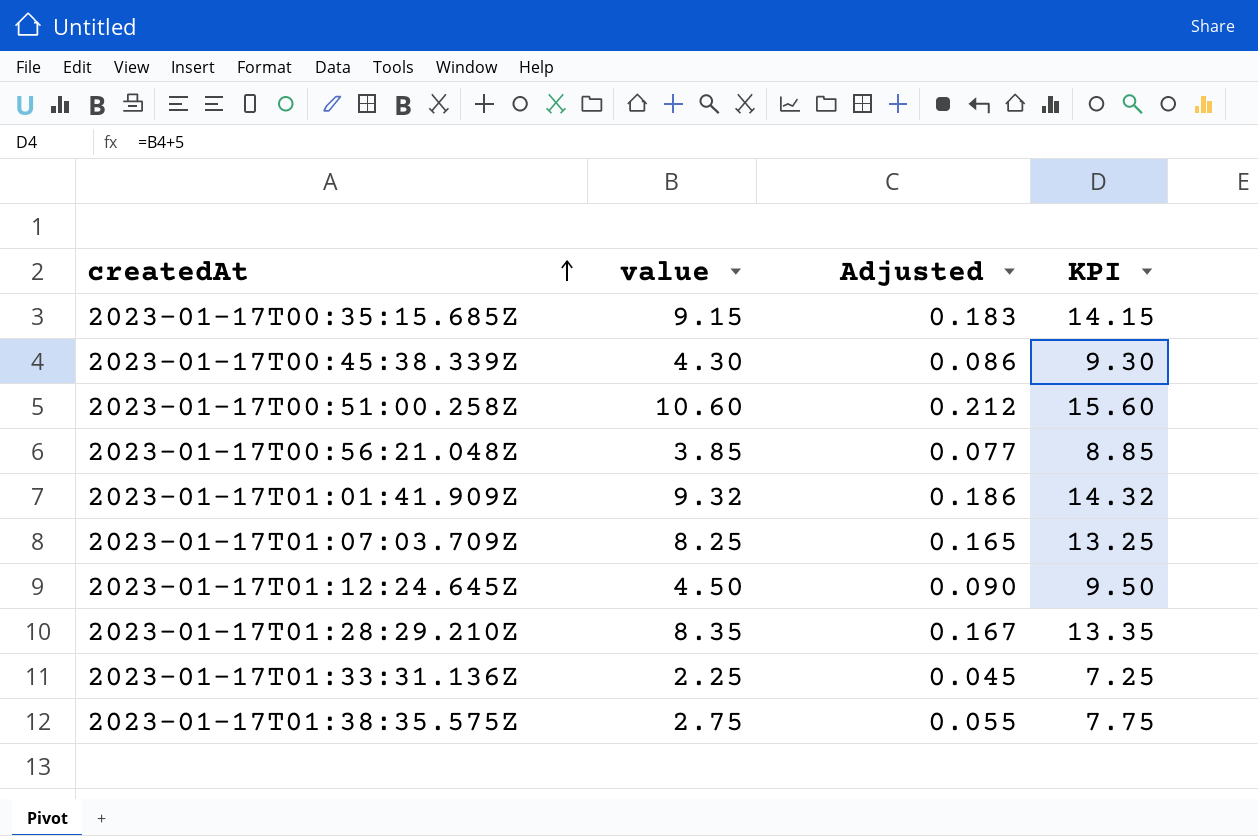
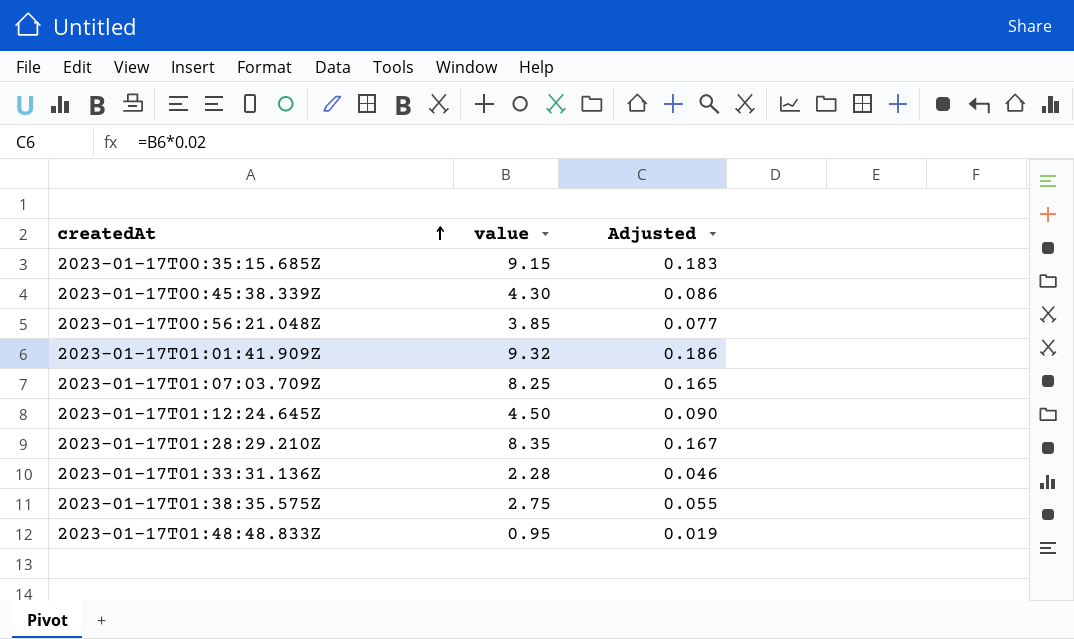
column KPI | formula: [value] + 5 -> none
row 2023-01-17T00:51:00.258Z: 10.60 | 0.212 | 15.60 -> none
2023-01-17T01:33:31.136Z | value: 2.25 -> 2.28
2023-01-17T01:33:31.136Z | Adjusted: 0.045 -> 0.046
row 2023-01-17T01:48:48.833Z: none -> 0.95 | 0.019

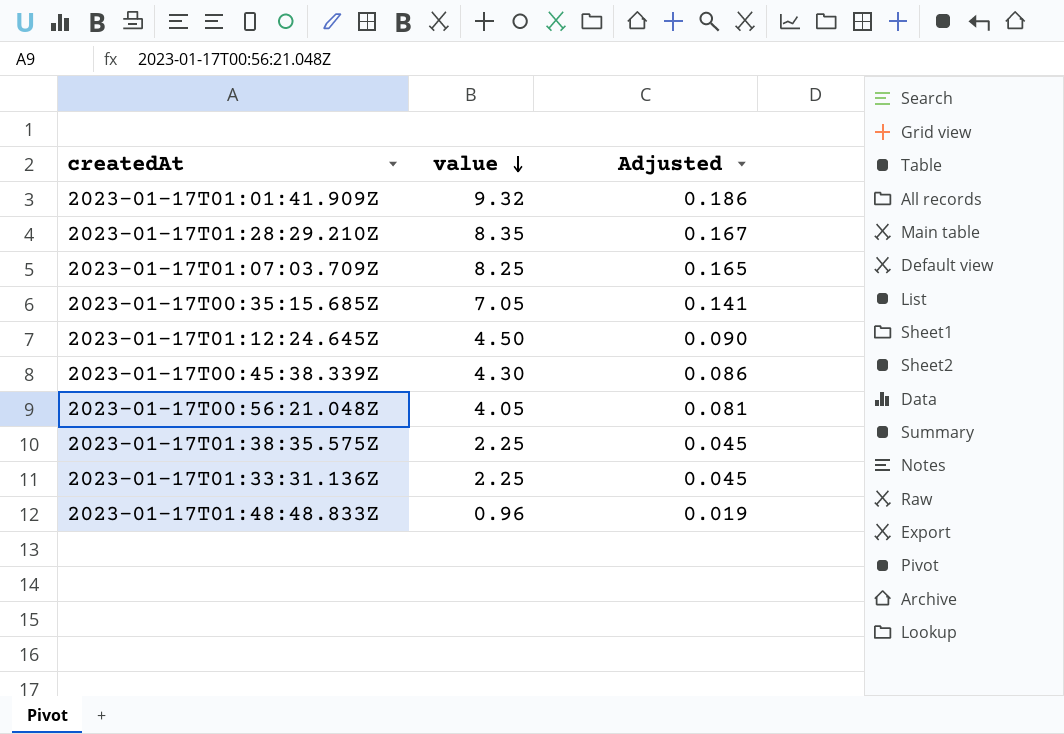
row order: createdAt ascending -> value descending
2023-01-17T00:35:15.685Z | value: 9.15 -> 7.05
2023-01-17T00:35:15.685Z | Adjusted: 0.183 -> 0.141
2023-01-17T00:56:21.048Z | value: 3.85 -> 4.05
2023-01-17T00:56:21.048Z | Adjusted: 0.077 -> 0.081
2023-01-17T01:38:35.575Z | value: 2.75 -> 2.25
2023-01-17T01:38:35.575Z | Adjusted: 0.055 -> 0.045
2023-01-17T01:33:31.136Z | value: 2.28 -> 2.25
2023-01-17T01:33:31.136Z | Adjusted: 0.046 -> 0.045
2023-01-17T01:48:48.833Z | value: 0.95 -> 0.96

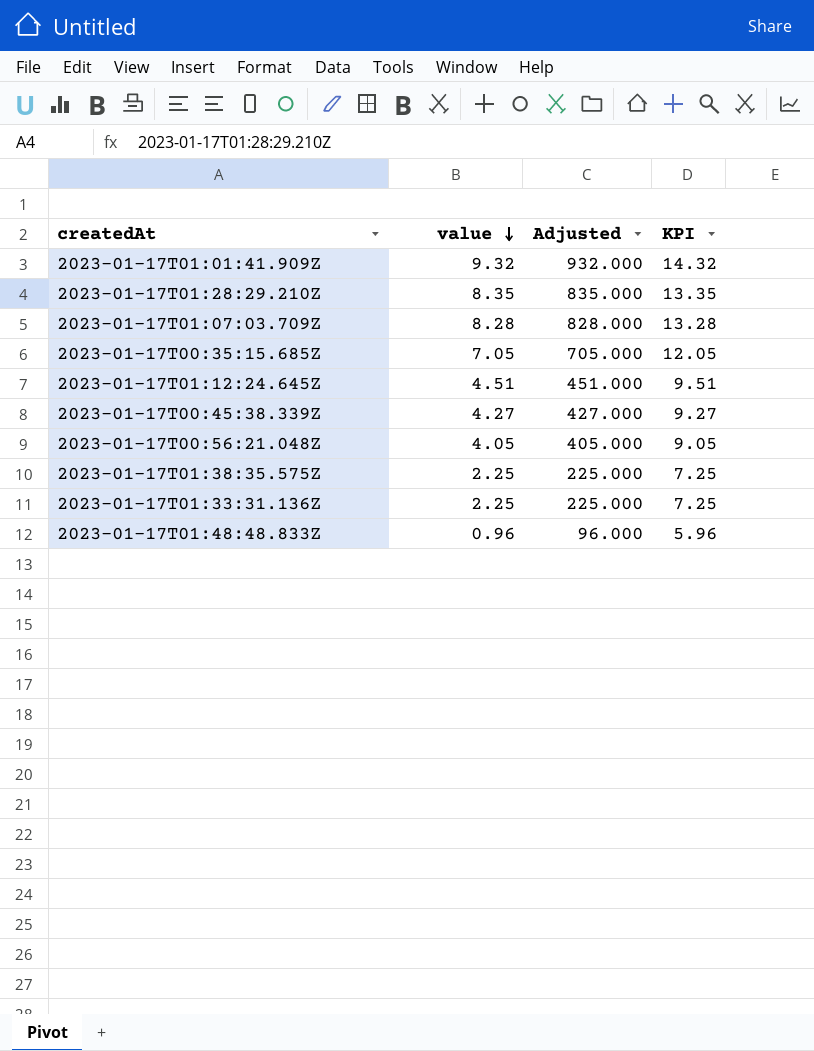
column Adjusted | formula: [value] * 0.02 -> [value] * 100
column KPI | formula: none -> [value] + 5
2023-01-17T01:07:03.709Z | value: 8.25 -> 8.28
2023-01-17T01:12:24.645Z | value: 4.50 -> 4.51
2023-01-17T00:45:38.339Z | value: 4.30 -> 4.27

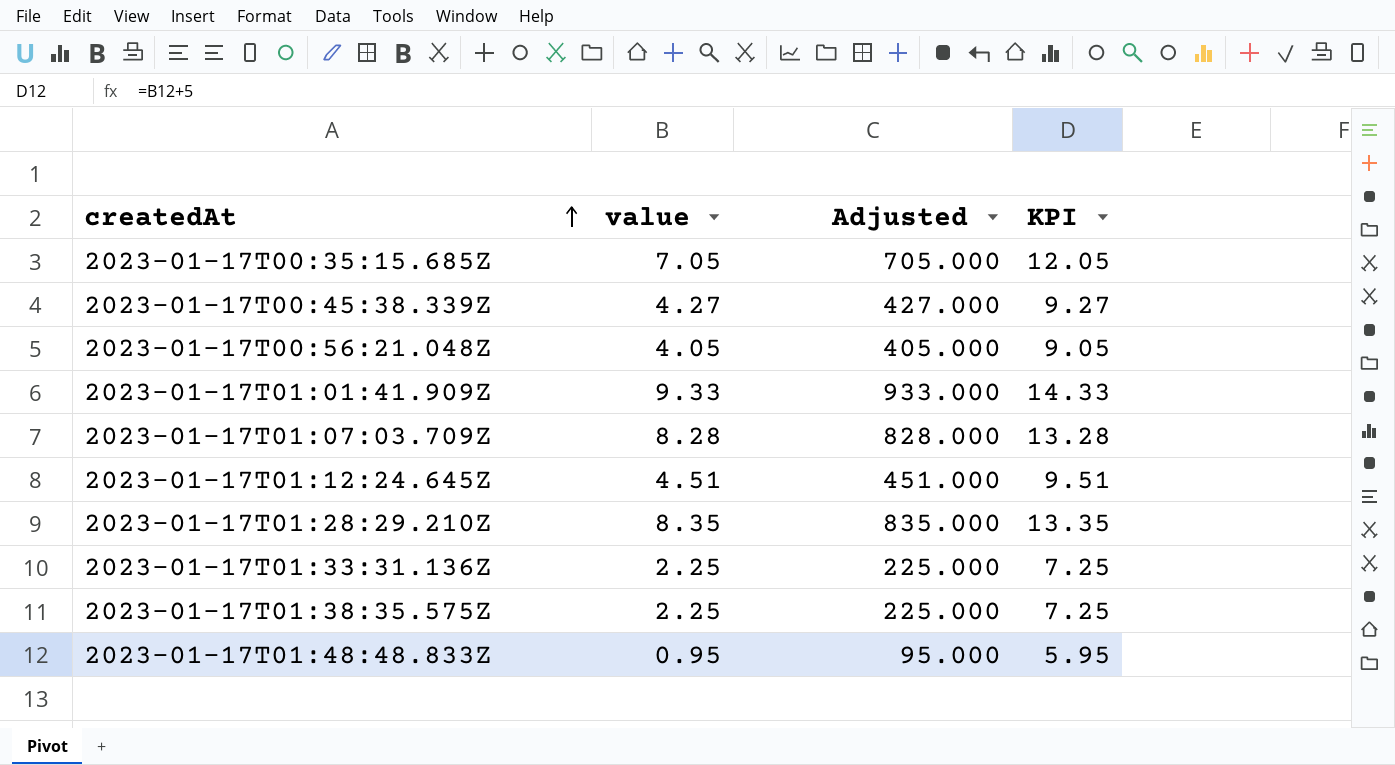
row order: value descending -> createdAt ascending
2023-01-17T01:01:41.909Z | value: 9.32 -> 9.33
2023-01-17T01:01:41.909Z | Adjusted: 932.000 -> 933.000
2023-01-17T01:01:41.909Z | KPI: 14.32 -> 14.33
2023-01-17T01:48:48.833Z | value: 0.96 -> 0.95
2023-01-17T01:48:48.833Z | Adjusted: 96.000 -> 95.000
2023-01-17T01:48:48.833Z | KPI: 5.96 -> 5.95

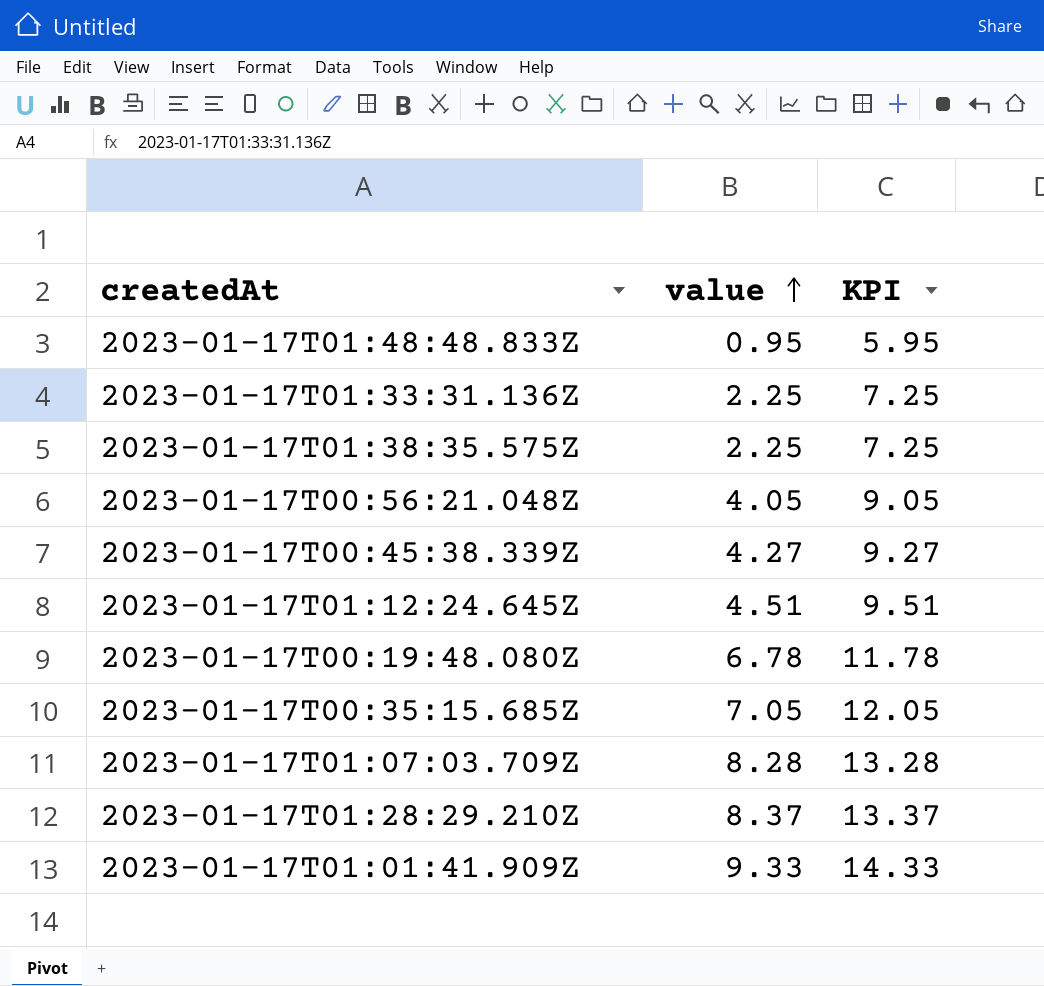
row order: createdAt ascending -> value ascending
column Adjusted | formula: [value] * 100 -> none
row 2023-01-17T00:19:48.080Z: none -> 6.78 | 11.78
2023-01-17T01:28:29.210Z | value: 8.35 -> 8.37
2023-01-17T01:28:29.210Z | KPI: 13.35 -> 13.37

